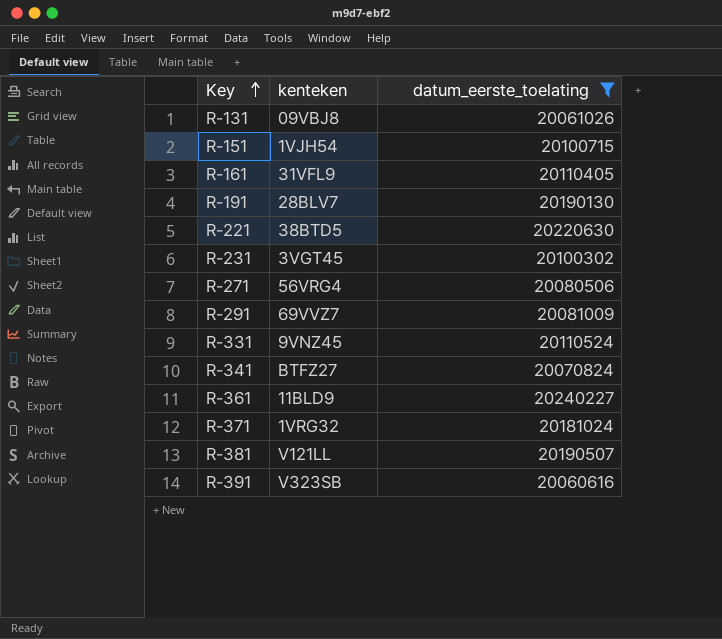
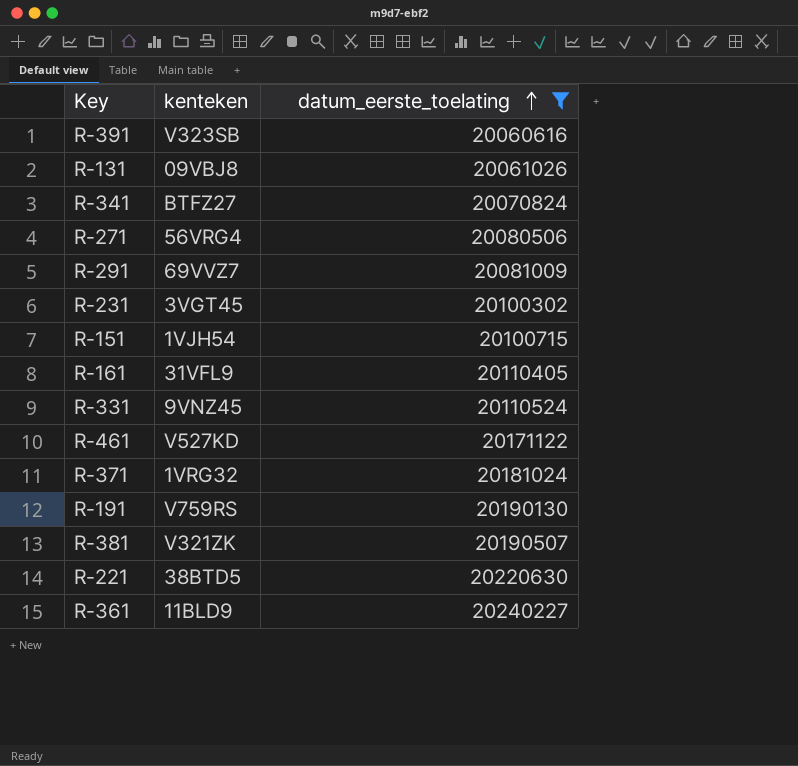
row order: Key ascending -> datum_eerste_toelating ascending
row R-461: none -> V527KD | 20171122
R-191 | kenteken: 28BLV7 -> V759RS
R-381 | kenteken: V121LL -> V321ZK

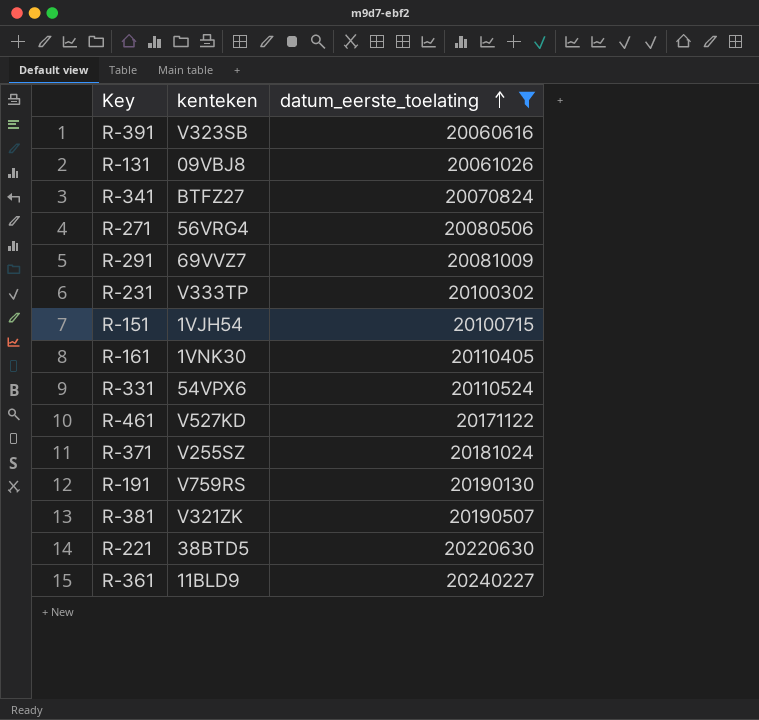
R-231 | kenteken: 3VGT45 -> V333TP
R-161 | kenteken: 31VFL9 -> 1VNK30
R-331 | kenteken: 9VNZ45 -> 54VPX6
R-371 | kenteken: 1VRG32 -> V255SZ

